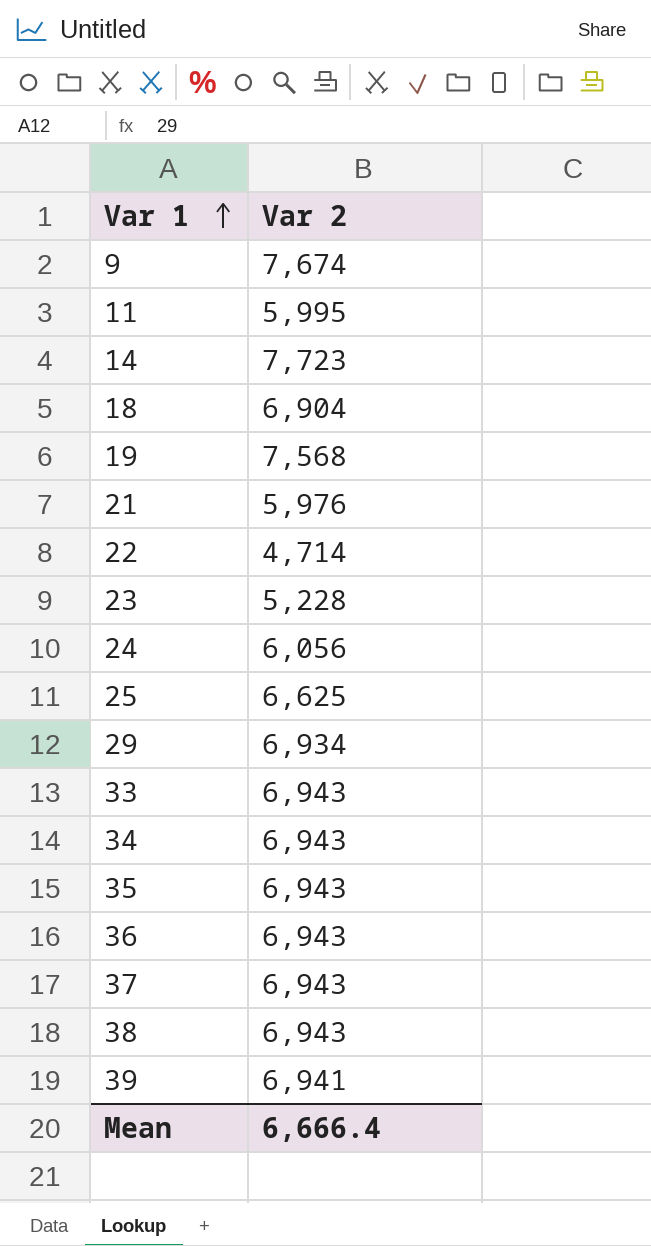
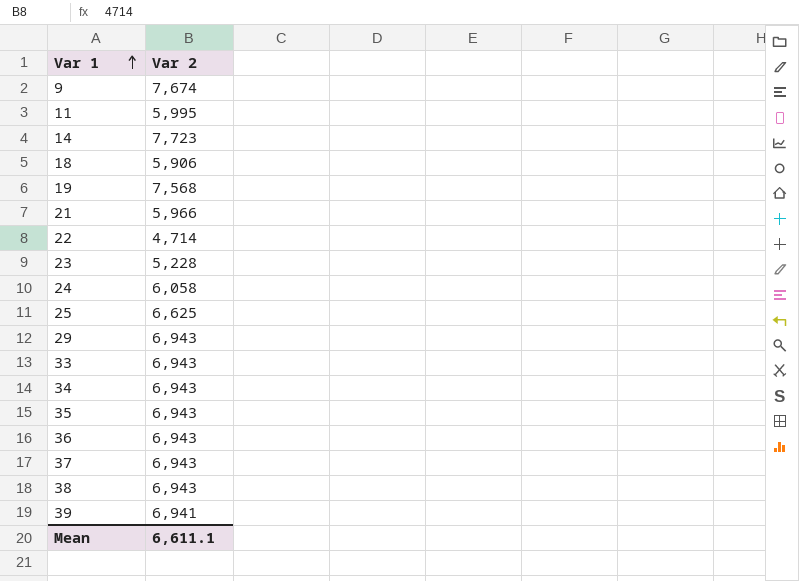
18 | Var 2: 6,904 -> 5,906
21 | Var 2: 5,976 -> 5,966
24 | Var 2: 6,056 -> 6,058
29 | Var 2: 6,934 -> 6,943
Mean | Var 2: 6,666.4 -> 6,611.1

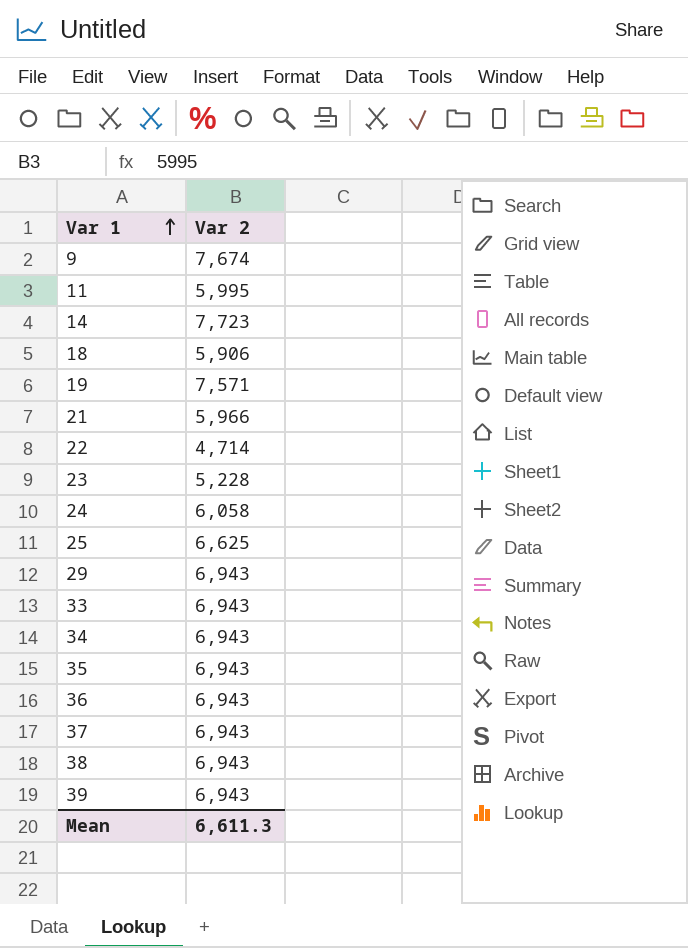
19 | Var 2: 7,568 -> 7,571
39 | Var 2: 6,941 -> 6,943
Mean | Var 2: 6,611.1 -> 6,611.3

